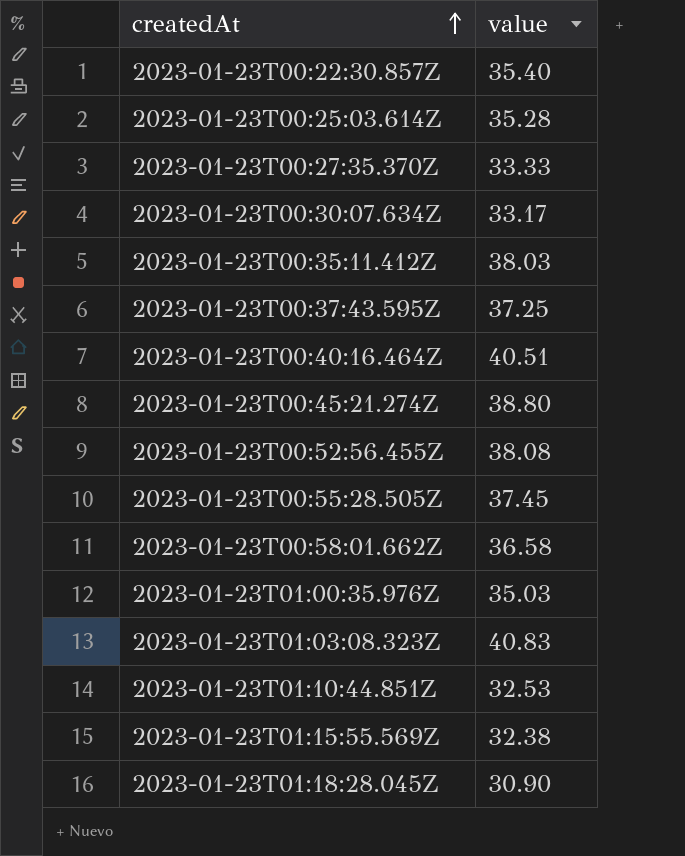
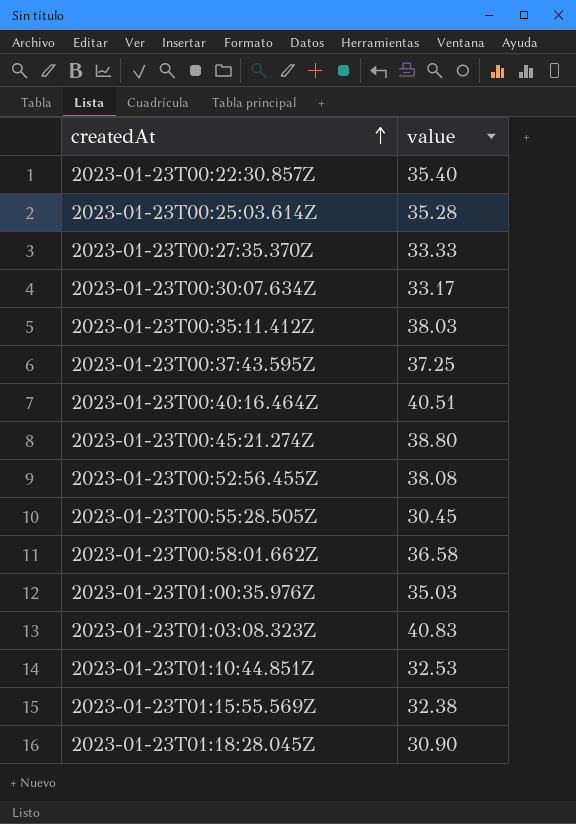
2023-01-23T00:55:28.505Z | value: 37.45 -> 30.45

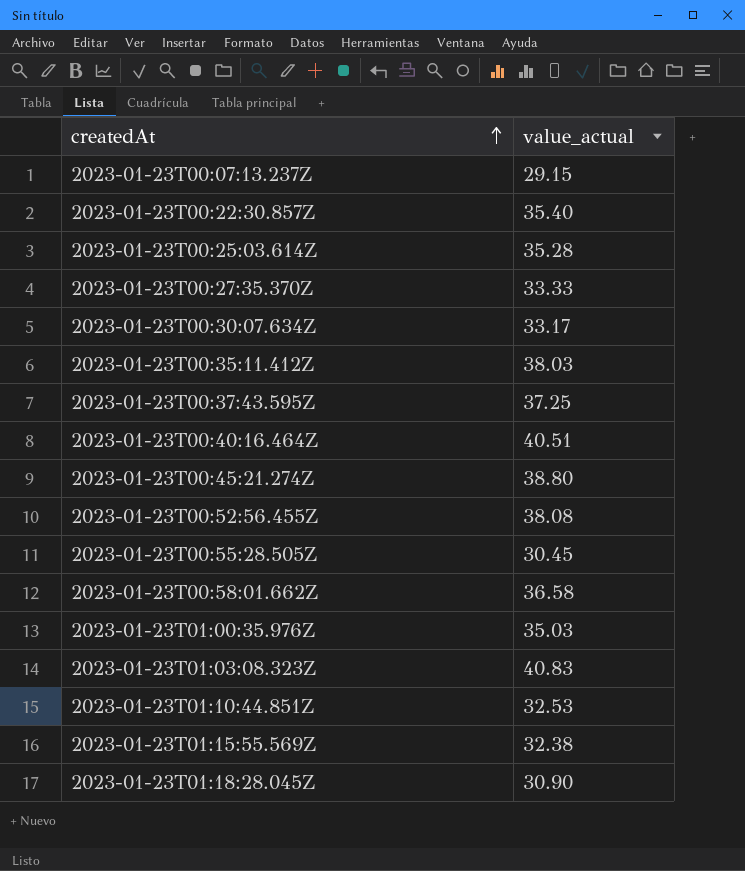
column name: value -> value_actual
row 2023-01-23T00:07:13.237Z: none -> 29.15

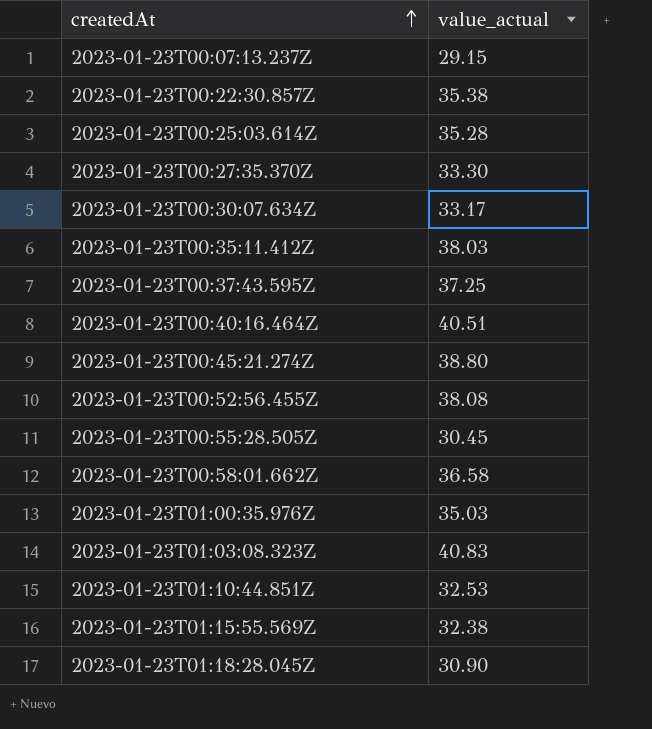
2023-01-23T00:22:30.857Z | value_actual: 35.40 -> 35.38
2023-01-23T00:27:35.370Z | value_actual: 33.33 -> 33.30

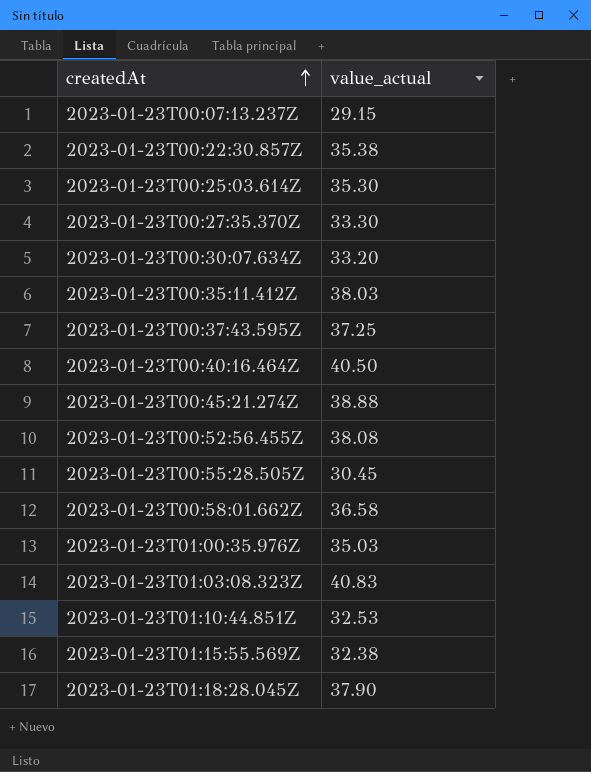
2023-01-23T00:25:03.614Z | value_actual: 35.28 -> 35.30
2023-01-23T00:30:07.634Z | value_actual: 33.17 -> 33.20
2023-01-23T00:40:16.464Z | value_actual: 40.51 -> 40.50
2023-01-23T00:45:21.274Z | value_actual: 38.80 -> 38.88
2023-01-23T01:18:28.045Z | value_actual: 30.90 -> 37.90

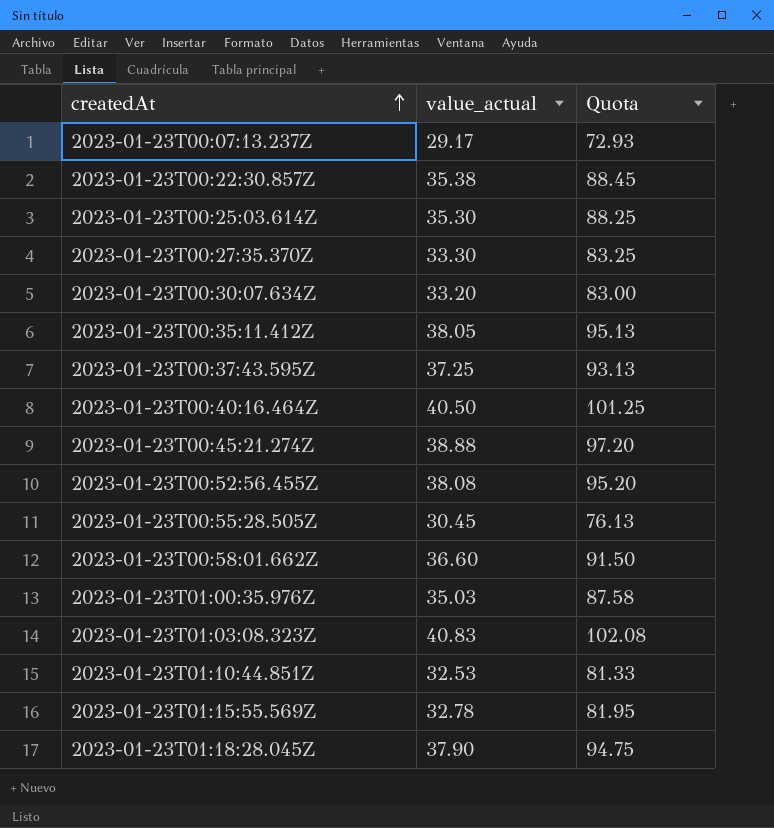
column Quota | formula: none -> [value_actual] * 2.5
2023-01-23T00:07:13.237Z | value_actual: 29.15 -> 29.17
2023-01-23T00:35:11.412Z | value_actual: 38.03 -> 38.05
2023-01-23T00:58:01.662Z | value_actual: 36.58 -> 36.60
2023-01-23T01:15:55.569Z | value_actual: 32.38 -> 32.78

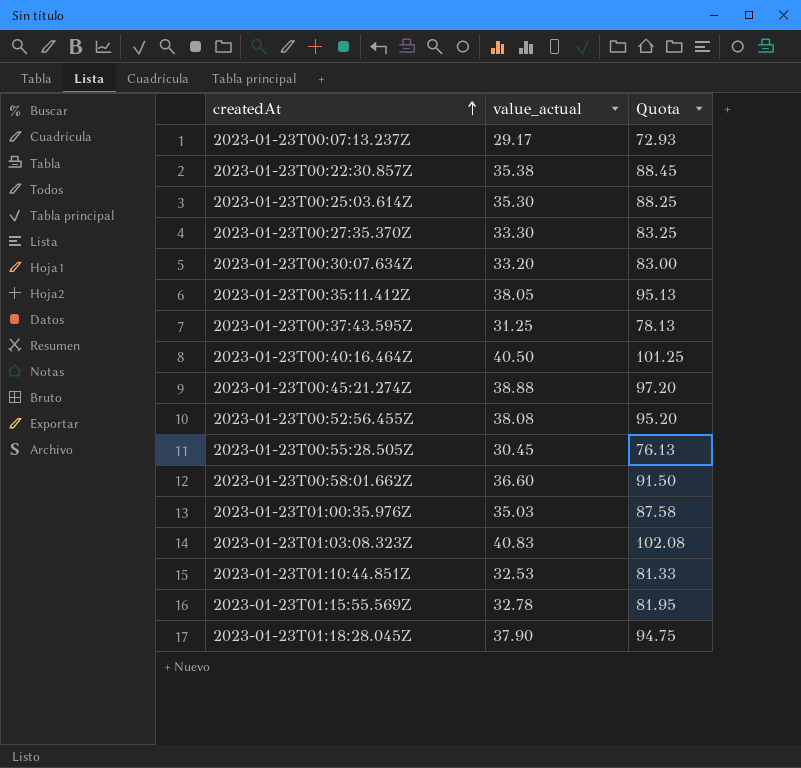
2023-01-23T00:37:43.595Z | value_actual: 37.25 -> 31.25
2023-01-23T00:37:43.595Z | Quota: 93.13 -> 78.13

